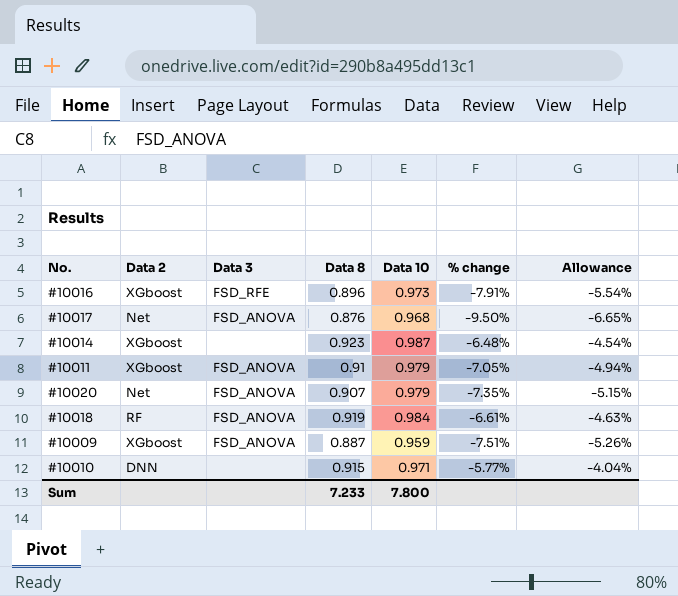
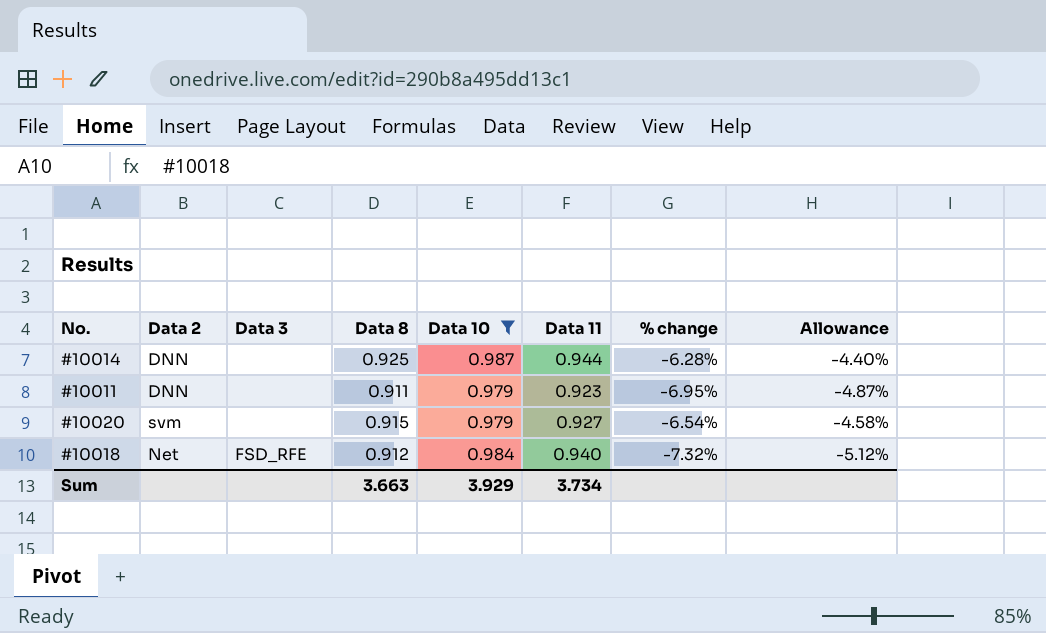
filter: none -> Data 10 >= 0.979
column Data 11 | position: none -> 6
#10014 | Data 2: XGboost -> DNN
#10014 | Data 8: 0.923 -> 0.925
#10014 | % change: -6.48% -> -6.28%
#10014 | Allowance: -4.54% -> -4.40%
#10011 | Data 2: XGboost -> DNN
#10011 | Data 3: FSD_ANOVA -> none
#10011 | Data 8: 0.91 -> 0.911
#10011 | % change: -7.05% -> -6.95%
#10011 | Allowance: -4.94% -> -4.87%
#10020 | Data 2: Net -> svm
#10020 | Data 3: FSD_ANOVA -> none
#10020 | Data 8: 0.907 -> 0.915
#10020 | % change: -7.35% -> -6.54%
#10020 | Allowance: -5.15% -> -4.58%
#10018 | Data 2: RF -> Net
#10018 | Data 3: FSD_ANOVA -> FSD_RFE
#10018 | Data 8: 0.919 -> 0.912
#10018 | % change: -6.61% -> -7.32%
#10018 | Allowance: -4.63% -> -5.12%
Sum | Data 8: 7.233 -> 3.663
Sum | Data 10: 7.800 -> 3.929

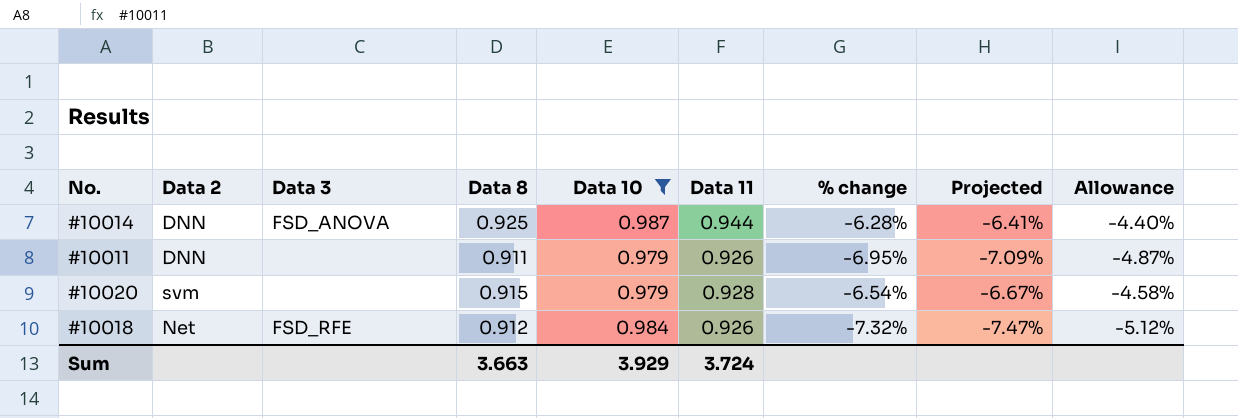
column Projected | formula: none -> [% change] * 1.02
#10014 | Data 3: none -> FSD_ANOVA
#10011 | Data 11: 0.923 -> 0.926
#10020 | Data 11: 0.927 -> 0.928
#10018 | Data 11: 0.940 -> 0.926
Sum | Data 11: 3.734 -> 3.724

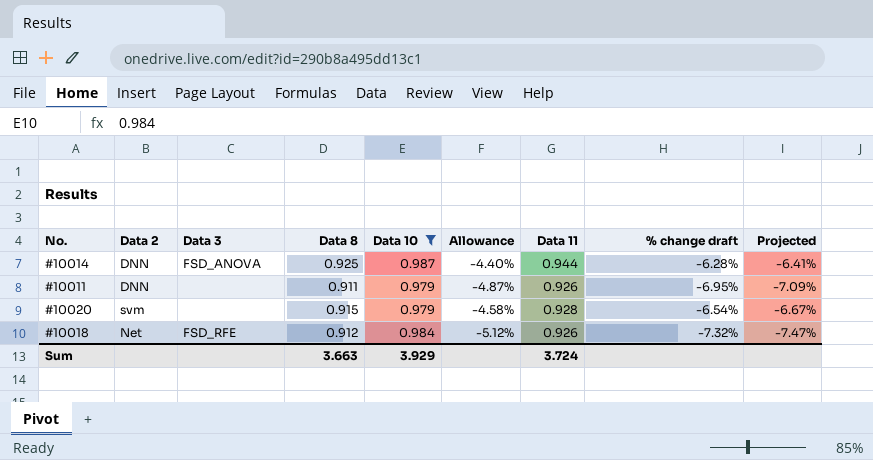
column Allowance | position: 9 -> 6
column name: % change -> % change draft

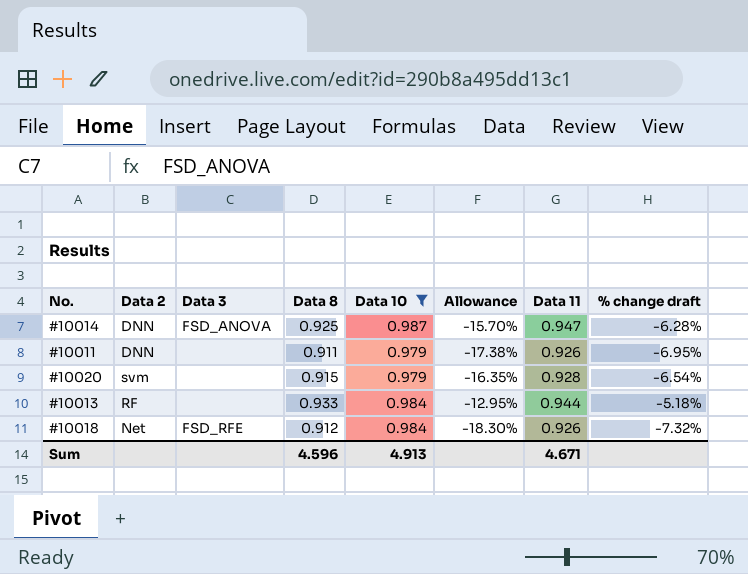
column Projected | formula: [% change draft] * 1.02 -> none
column Allowance | formula: [% change draft] * 0.7 -> [% change draft] * 2.5
#10014 | Data 11: 0.944 -> 0.947
row #10013: none -> RF | none | 0.933 | 0.984 | -12.95% | 0.944 | -5.18%
Sum | Data 8: 3.663 -> 4.596
Sum | Data 10: 3.929 -> 4.913
Sum | Data 11: 3.724 -> 4.671

